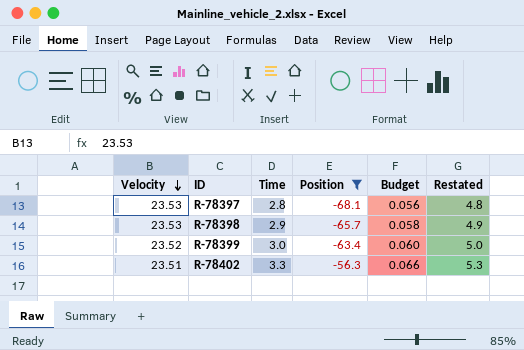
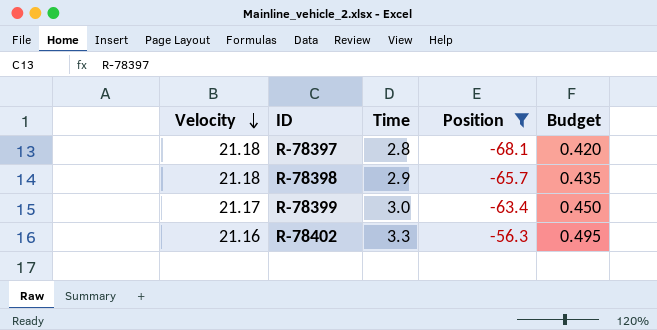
column Restated | formula: [Time] + 2 -> none
column Budget | formula: [Time] * 0.02 -> [Time] * 0.15
R-78397 | Velocity: 23.53 -> 21.18
R-78398 | Velocity: 23.53 -> 21.18
R-78399 | Velocity: 23.52 -> 21.17
R-78402 | Velocity: 23.51 -> 21.16

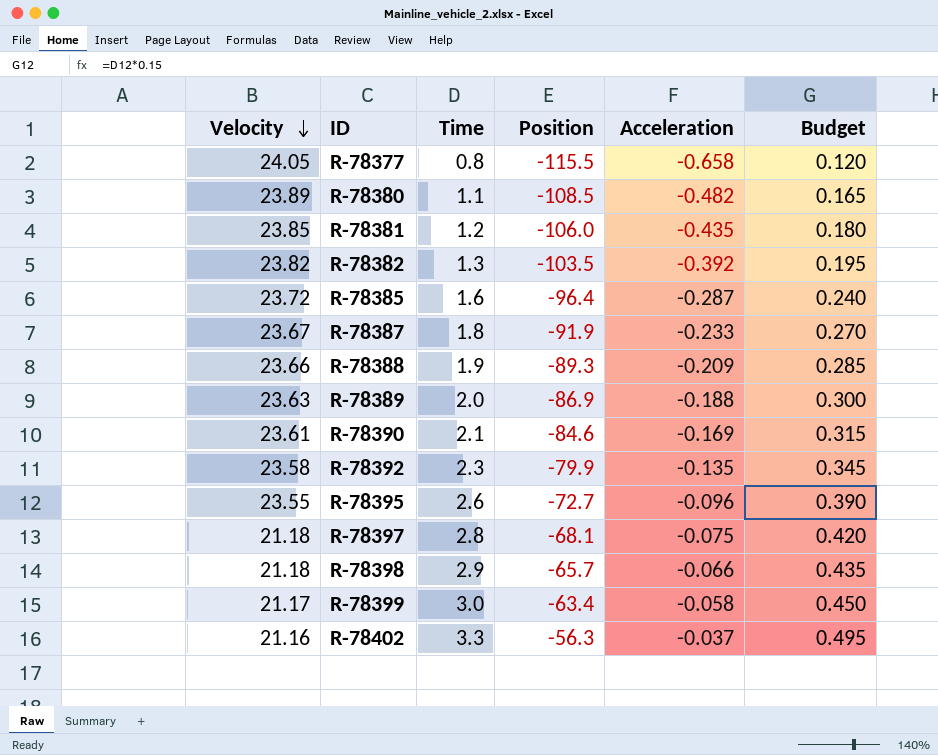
filter: Position >= -68.1 -> none
column Acceleration | position: none -> 5

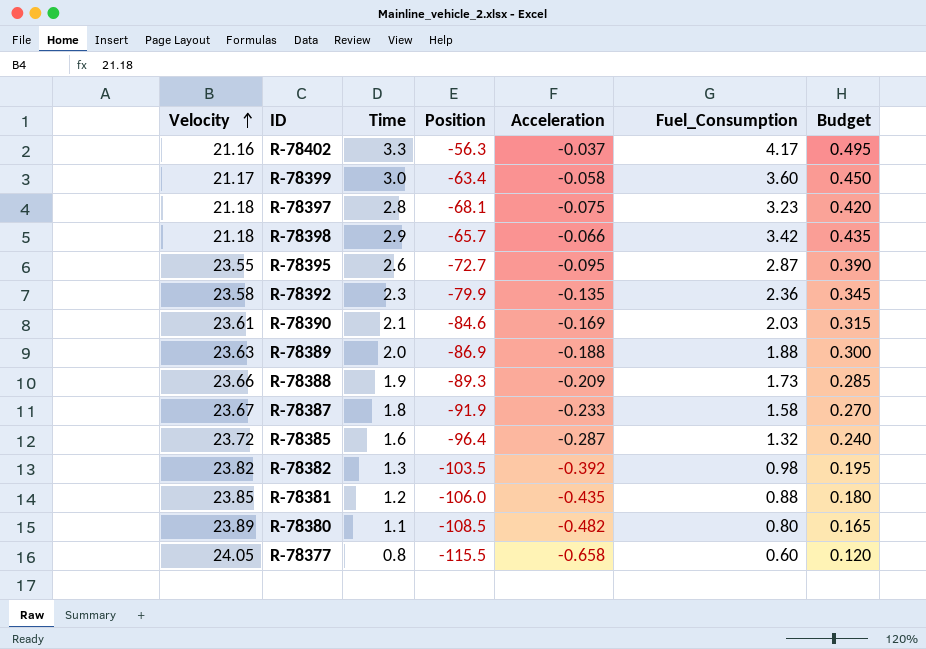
row order: Velocity descending -> Velocity ascending
column Fuel_Consumption | position: none -> 6
R-78395 | Acceleration: -0.096 -> -0.095

